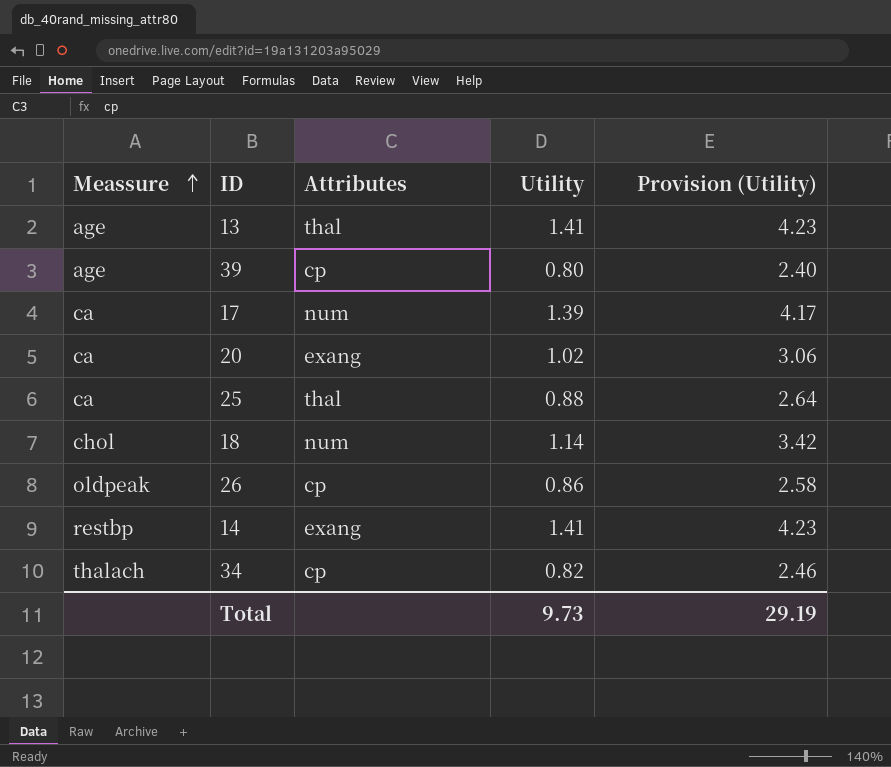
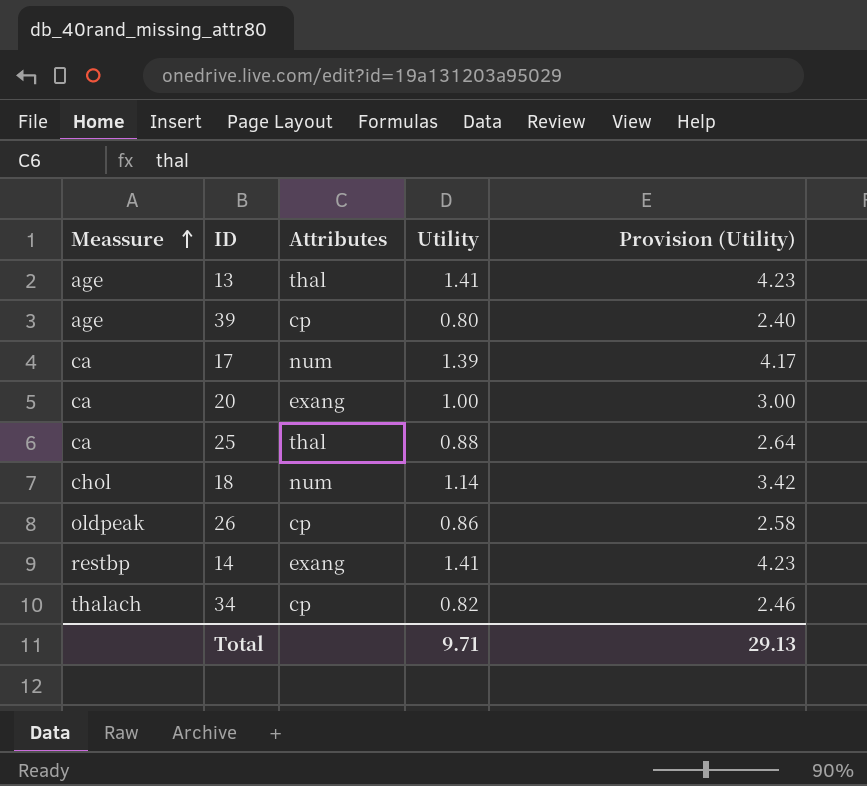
20 | Utility: 1.02 -> 1.00
20 | Provision (Utility): 3.06 -> 3.00
Total | Utility: 9.73 -> 9.71
Total | Provision (Utility): 29.19 -> 29.13

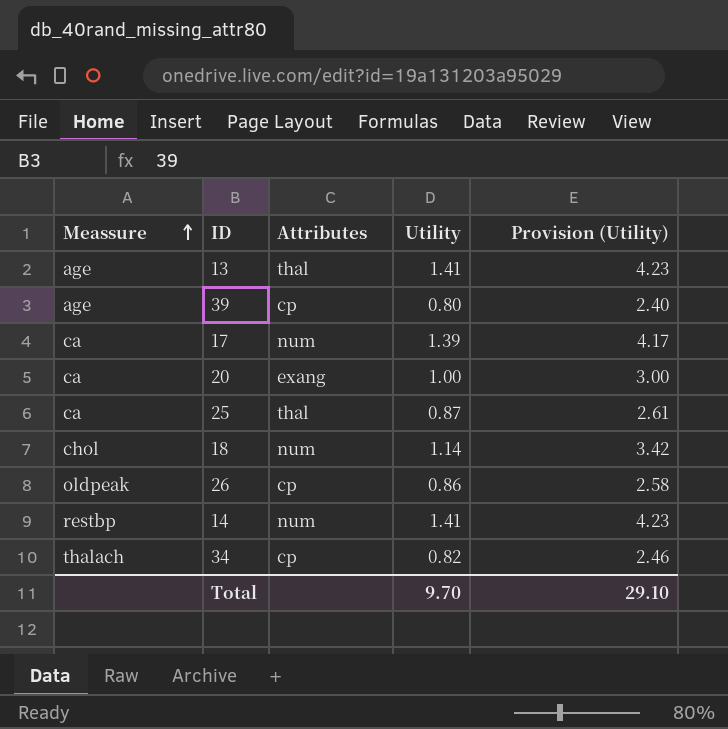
25 | Utility: 0.88 -> 0.87
25 | Provision (Utility): 2.64 -> 2.61
14 | Attributes: exang -> num
Total | Utility: 9.71 -> 9.70
Total | Provision (Utility): 29.13 -> 29.10

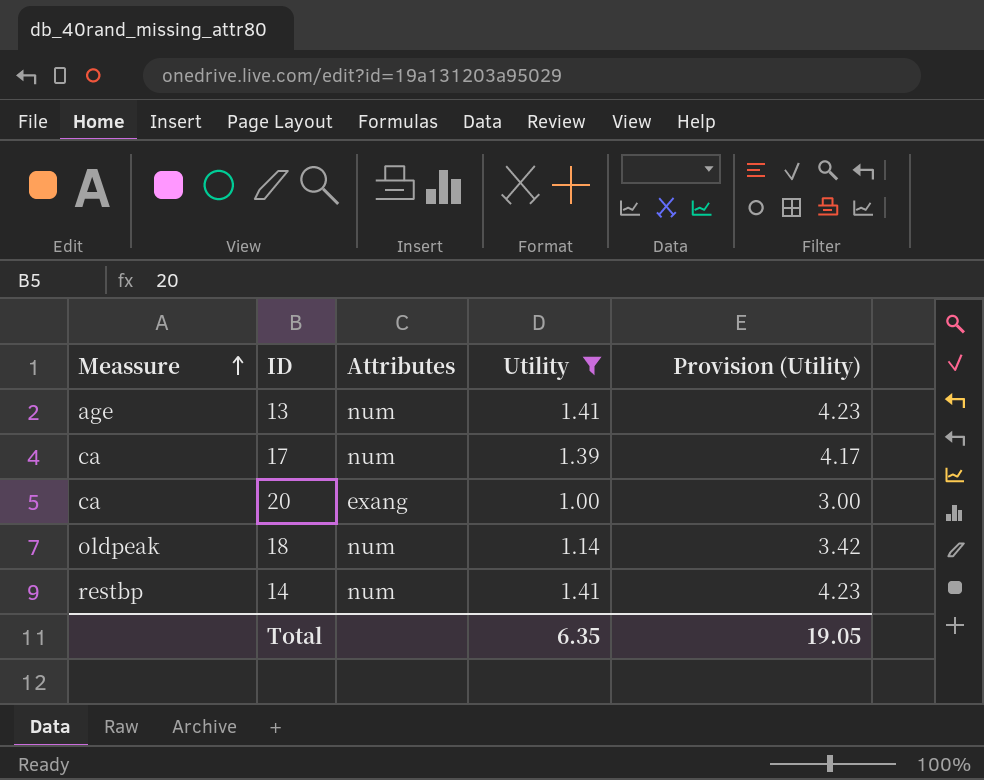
filter: none -> Utility >= 1.00
13 | Attributes: thal -> num
18 | Meassure: chol -> oldpeak
Total | Utility: 9.70 -> 6.35
Total | Provision (Utility): 29.10 -> 19.05

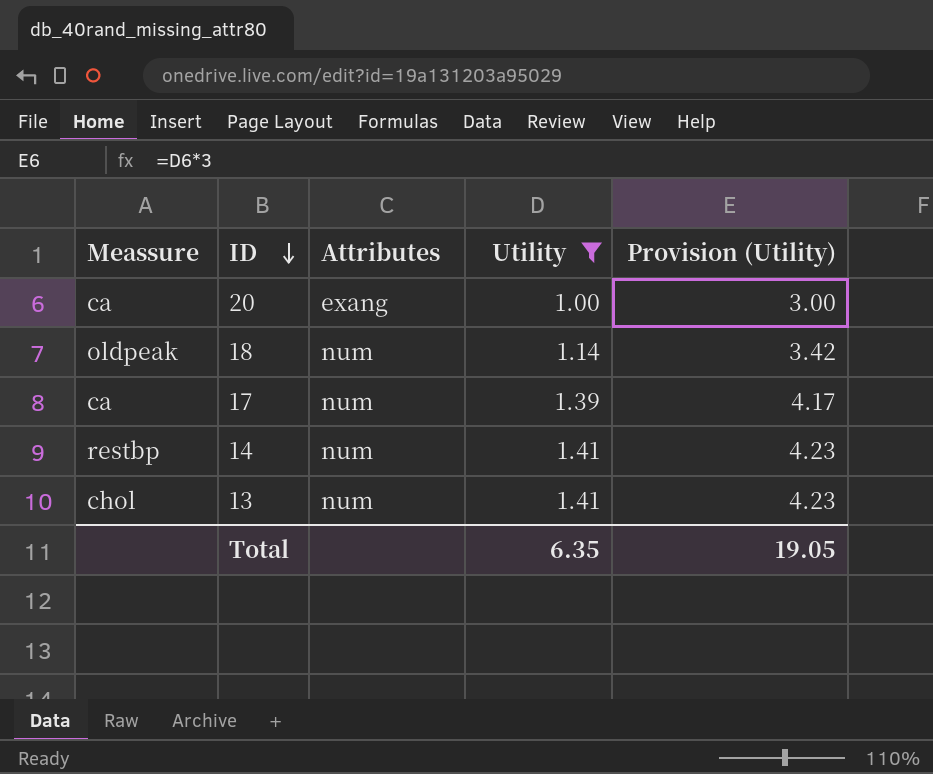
row order: Meassure ascending -> ID descending
13 | Meassure: age -> chol

